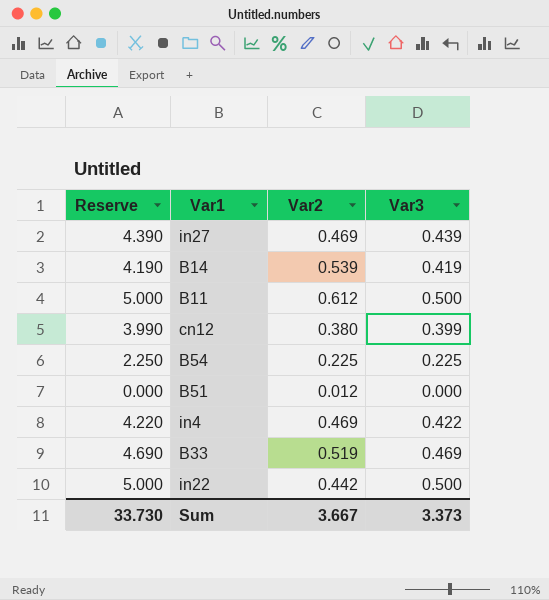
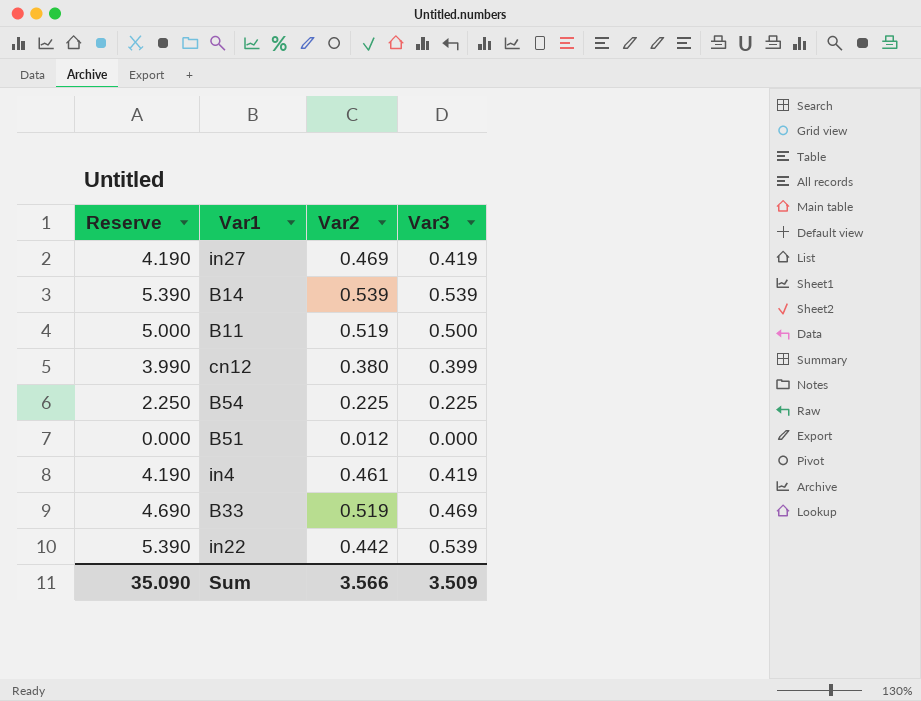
in27 | Reserve: 4.390 -> 4.190
in27 | Var3: 0.439 -> 0.419
B14 | Reserve: 4.190 -> 5.390
B14 | Var3: 0.419 -> 0.539
B11 | Var2: 0.612 -> 0.519
in4 | Reserve: 4.220 -> 4.190
in4 | Var2: 0.469 -> 0.461
in4 | Var3: 0.422 -> 0.419
in22 | Reserve: 5.000 -> 5.390
in22 | Var3: 0.500 -> 0.539
Sum | Reserve: 33.730 -> 35.090
Sum | Var2: 3.667 -> 3.566
Sum | Var3: 3.373 -> 3.509

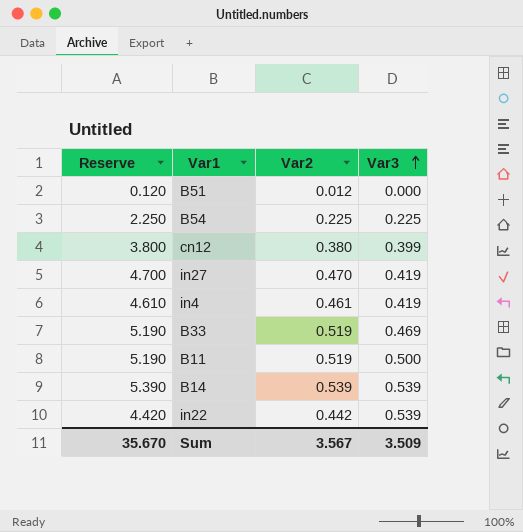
row order: none -> Var3 ascending
column Reserve | formula: [Var3] * 10 -> [Var2] * 10
in27 | Var2: 0.469 -> 0.470
Sum | Reserve: 35.090 -> 35.670
Sum | Var2: 3.566 -> 3.567

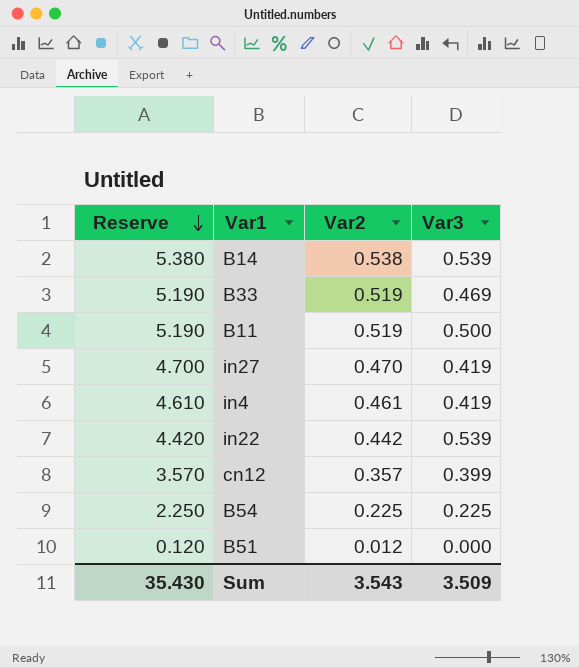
row order: Var3 ascending -> Reserve descending
B14 | Reserve: 5.390 -> 5.380
B14 | Var2: 0.539 -> 0.538
cn12 | Reserve: 3.800 -> 3.570
cn12 | Var2: 0.380 -> 0.357
Sum | Reserve: 35.670 -> 35.430
Sum | Var2: 3.567 -> 3.543

